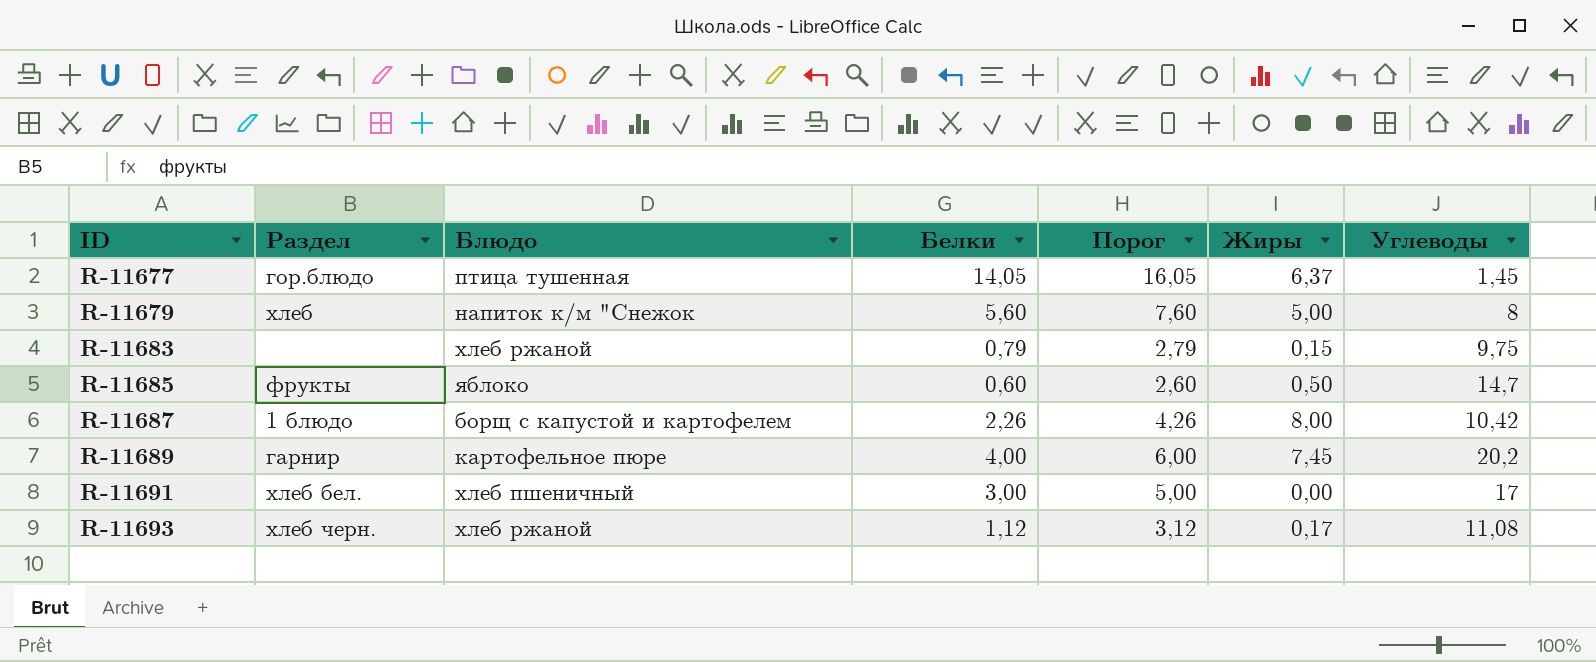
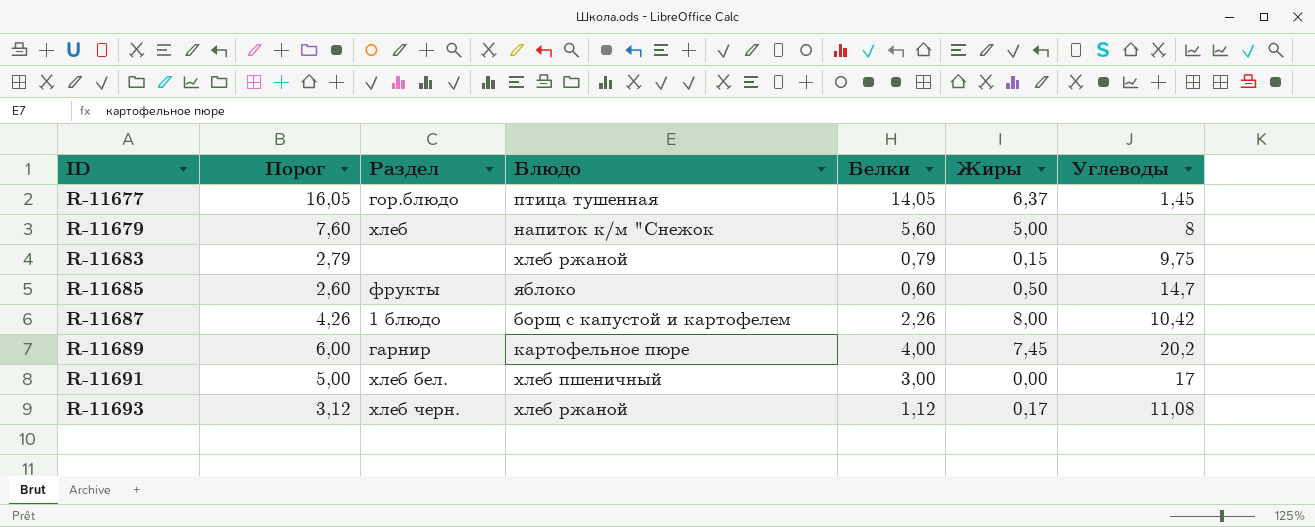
column Порог | position: 5 -> 2

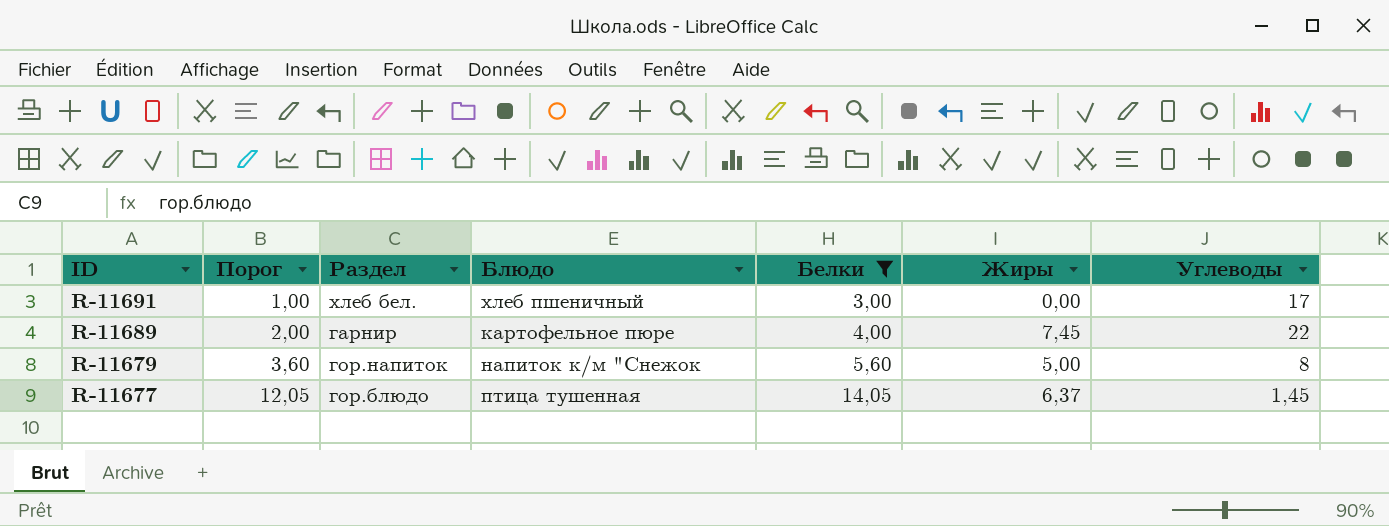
filter: none -> Белки >= 3,00
row order: ID ascending -> ID descending
column Порог | formula: [Белки] + 2 -> [Белки] - 2
R-11689 | Углеводы: 20,2 -> 22
R-11679 | Раздел: хлеб -> гор.напиток

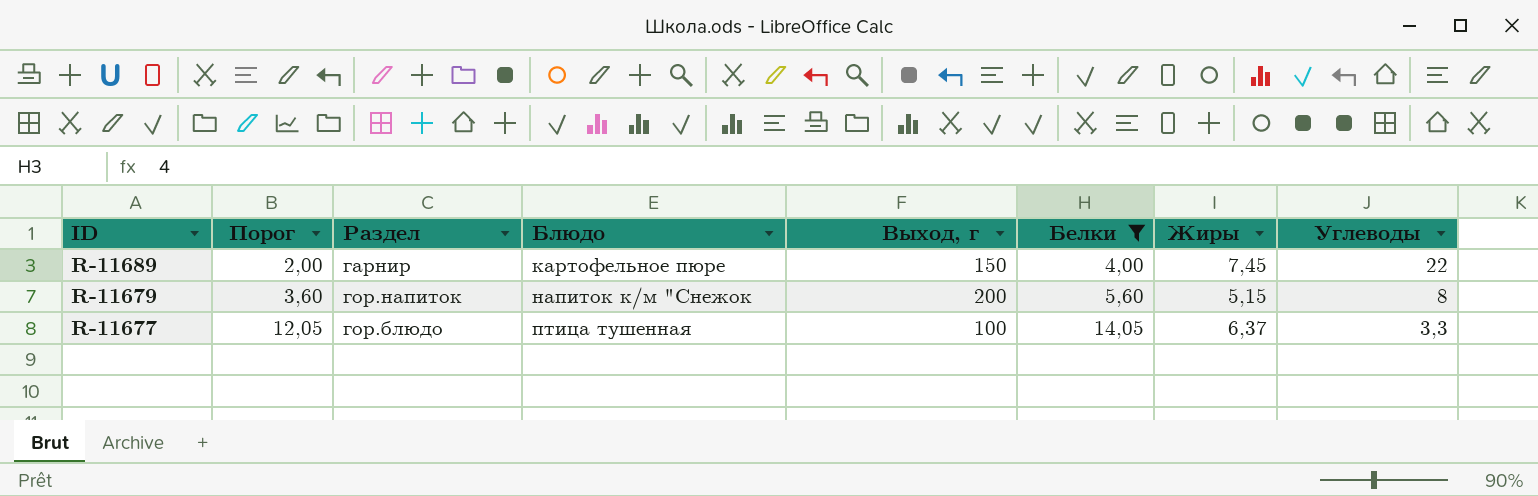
column Выход, г | position: none -> 5
row R-11691: 1,00 | хлеб бел. | хлеб пшеничный | 3,00 | 0,00 | 17 -> none
R-11679 | Жиры: 5,00 -> 5,15
R-11677 | Углеводы: 1,45 -> 3,3

